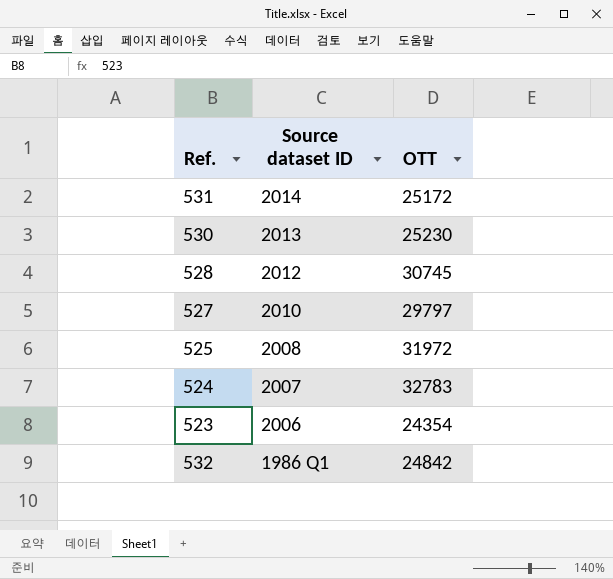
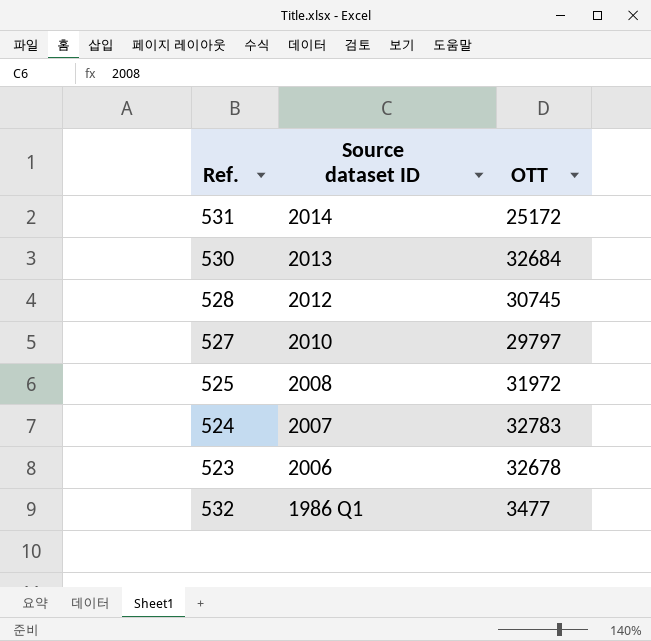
530 | OTT: 25230 -> 32684
523 | OTT: 24354 -> 32678
532 | OTT: 24842 -> 3477

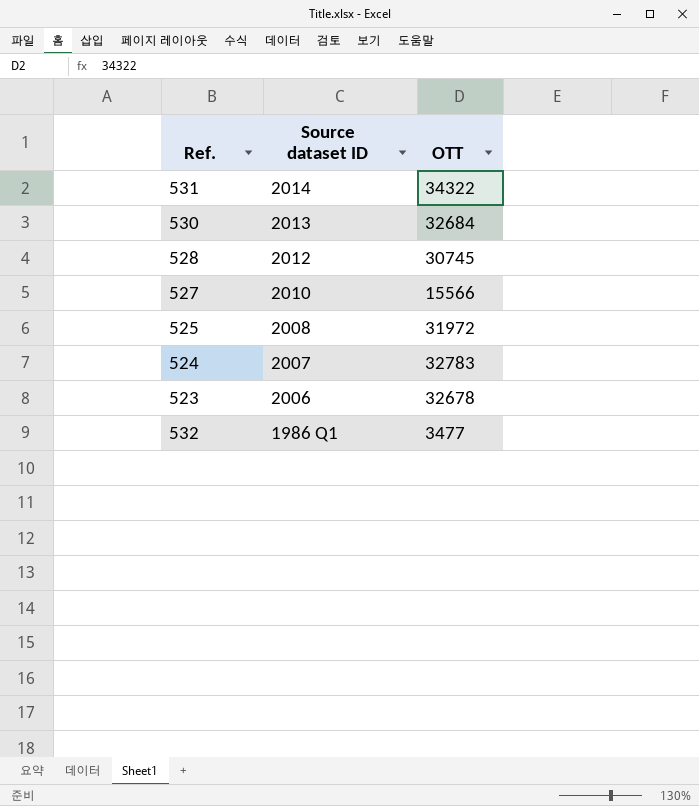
531 | OTT: 25172 -> 34322
527 | OTT: 29797 -> 15566

